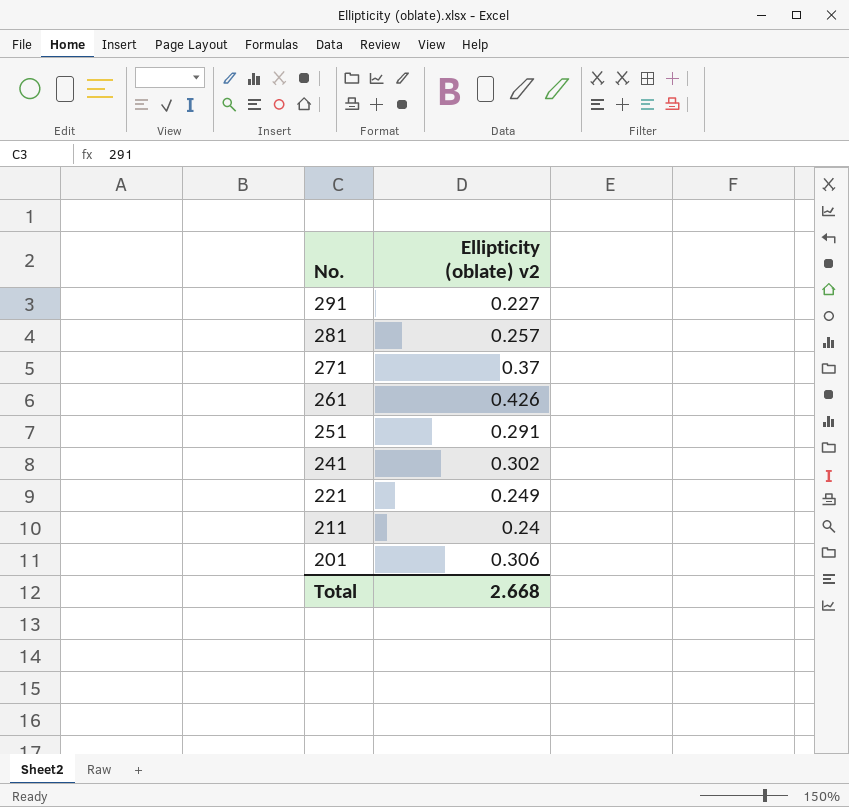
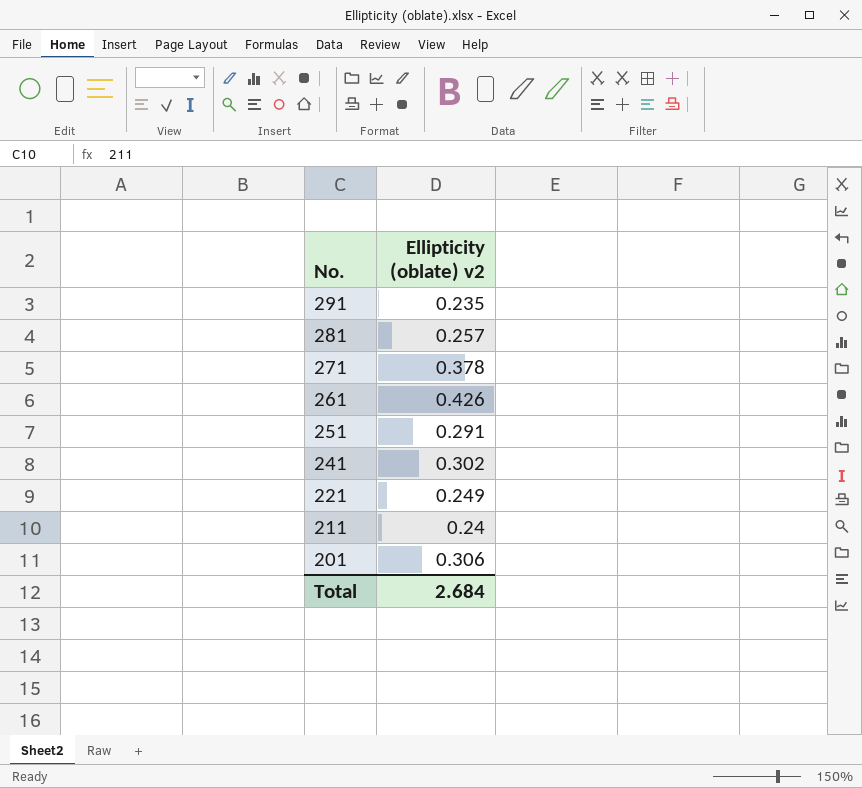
291 | Ellipticity (oblate) v2: 0.227 -> 0.235
271 | Ellipticity (oblate) v2: 0.37 -> 0.378
Total | Ellipticity (oblate) v2: 2.668 -> 2.684

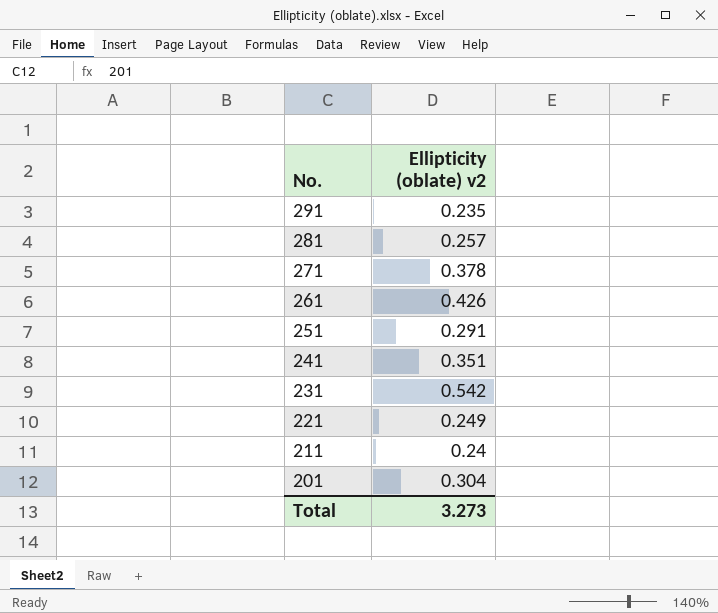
241 | Ellipticity (oblate) v2: 0.302 -> 0.351
row 231: none -> 0.542
201 | Ellipticity (oblate) v2: 0.306 -> 0.304
Total | Ellipticity (oblate) v2: 2.684 -> 3.273

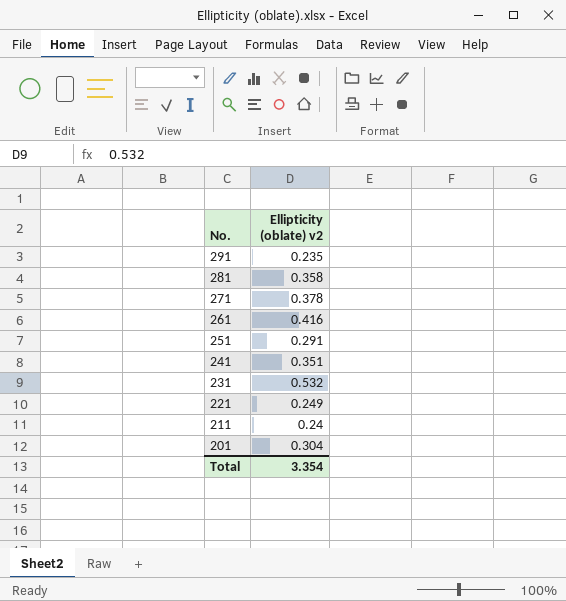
281 | Ellipticity (oblate) v2: 0.257 -> 0.358
261 | Ellipticity (oblate) v2: 0.426 -> 0.416
231 | Ellipticity (oblate) v2: 0.542 -> 0.532
Total | Ellipticity (oblate) v2: 3.273 -> 3.354

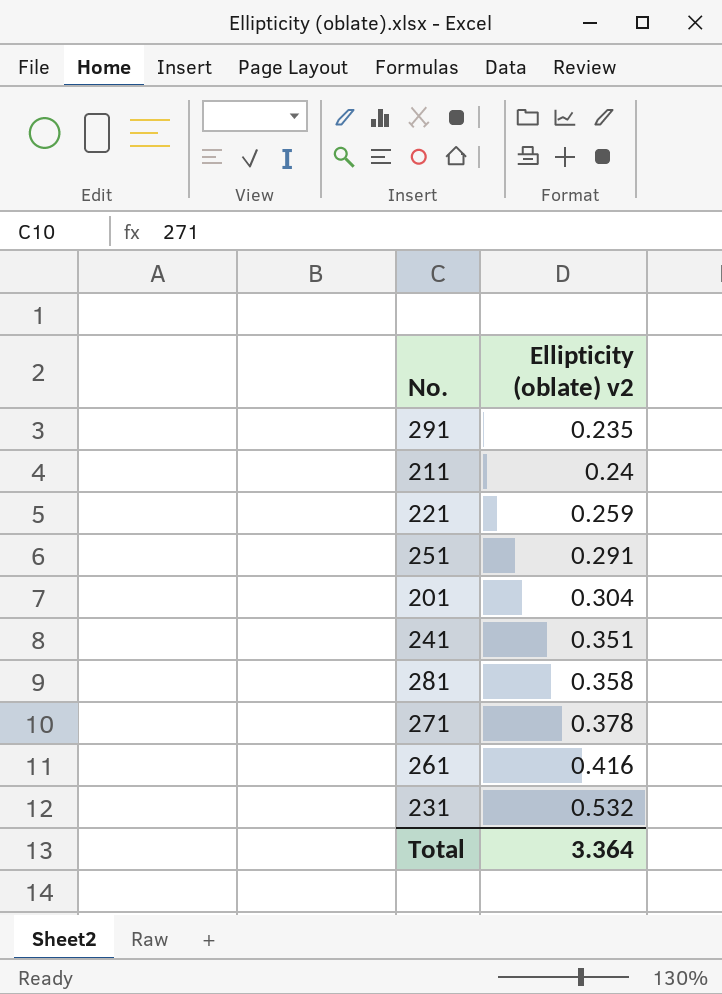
row order: No. descending -> Ellipticity (oblate) v2 ascending
221 | Ellipticity (oblate) v2: 0.249 -> 0.259
Total | Ellipticity (oblate) v2: 3.354 -> 3.364

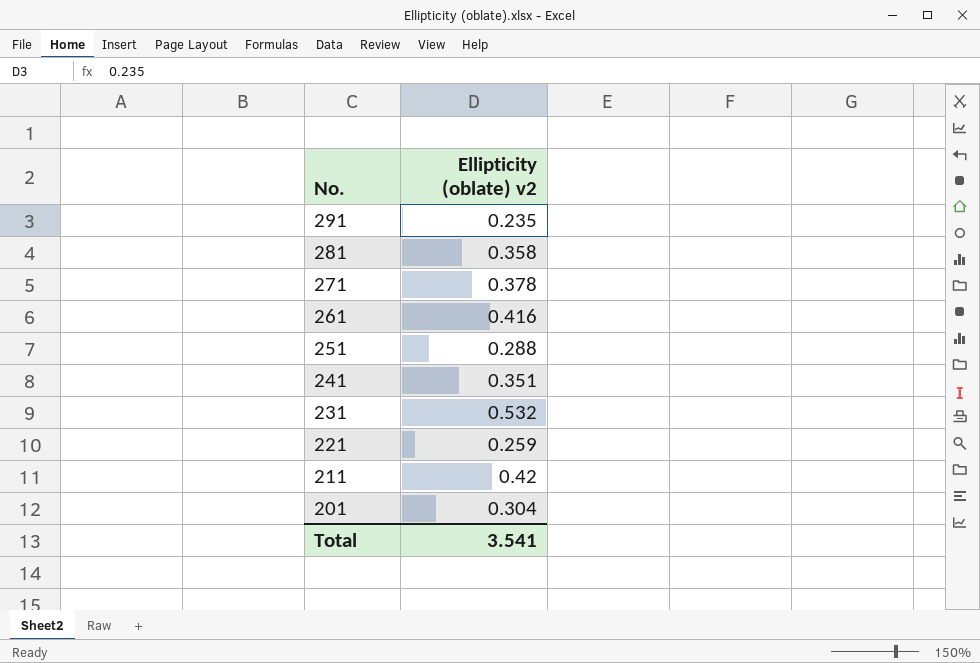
row order: Ellipticity (oblate) v2 ascending -> No. descending
251 | Ellipticity (oblate) v2: 0.291 -> 0.288
211 | Ellipticity (oblate) v2: 0.24 -> 0.42
Total | Ellipticity (oblate) v2: 3.364 -> 3.541

